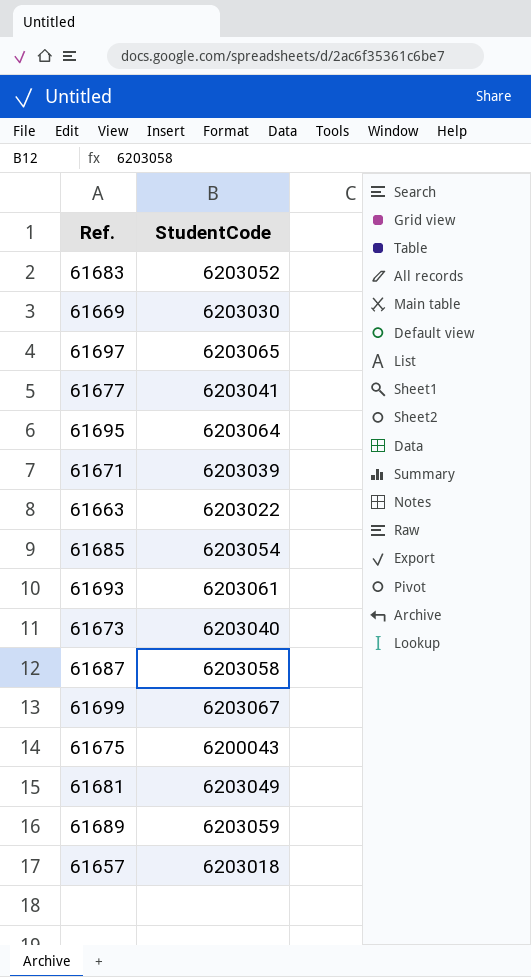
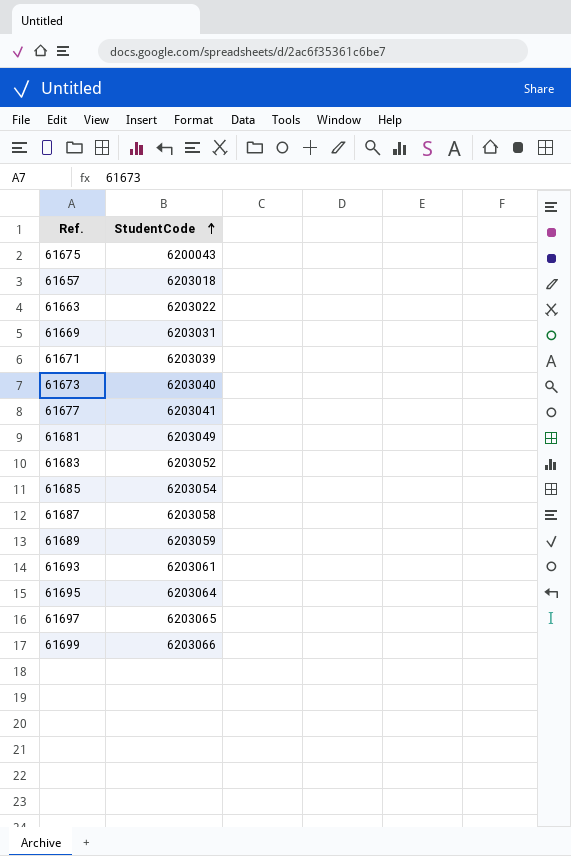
row order: none -> StudentCode ascending
61669 | StudentCode: 6203030 -> 6203031
61699 | StudentCode: 6203067 -> 6203066

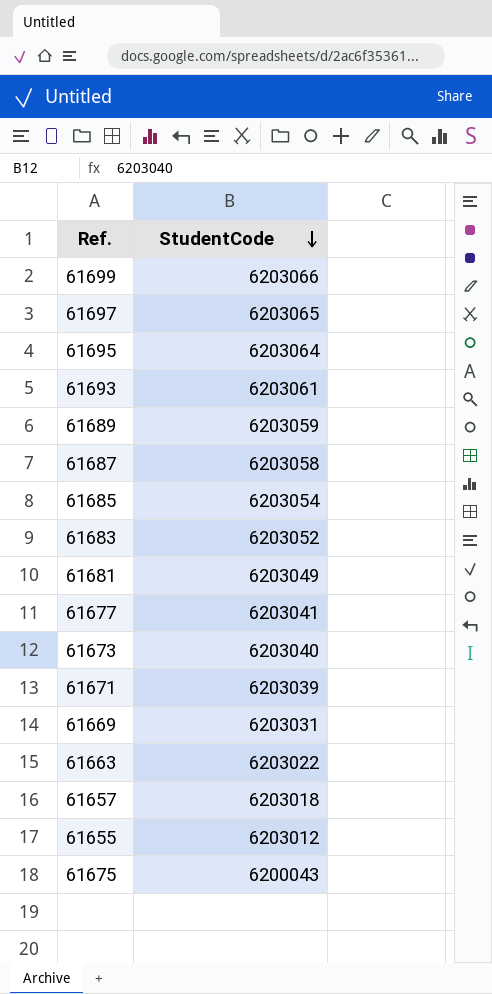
row order: StudentCode ascending -> StudentCode descending
row 61655: none -> 6203012

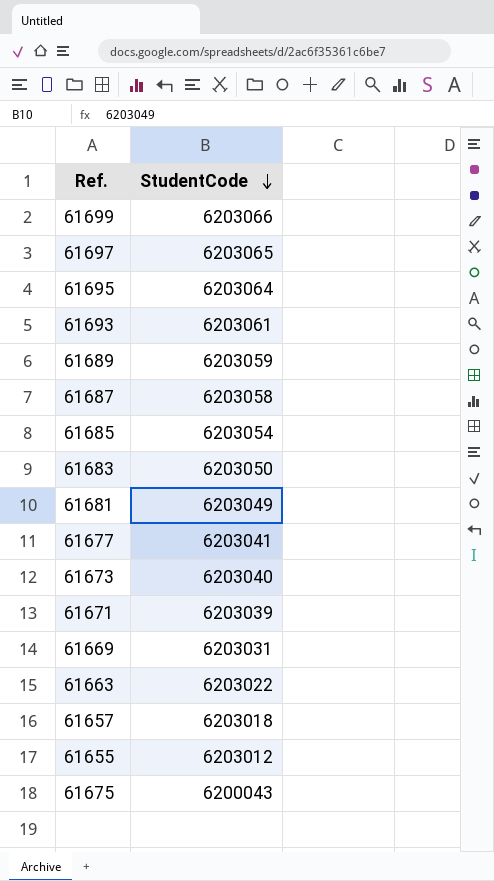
61683 | StudentCode: 6203052 -> 6203050

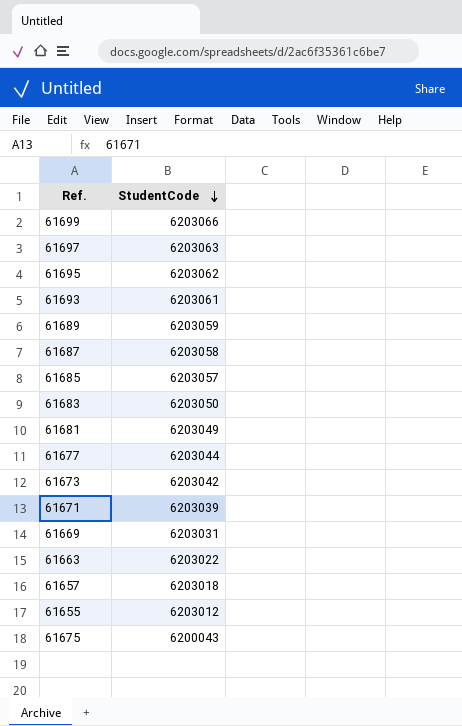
61697 | StudentCode: 6203065 -> 6203063
61695 | StudentCode: 6203064 -> 6203062
61685 | StudentCode: 6203054 -> 6203057
61677 | StudentCode: 6203041 -> 6203044
61673 | StudentCode: 6203040 -> 6203042

